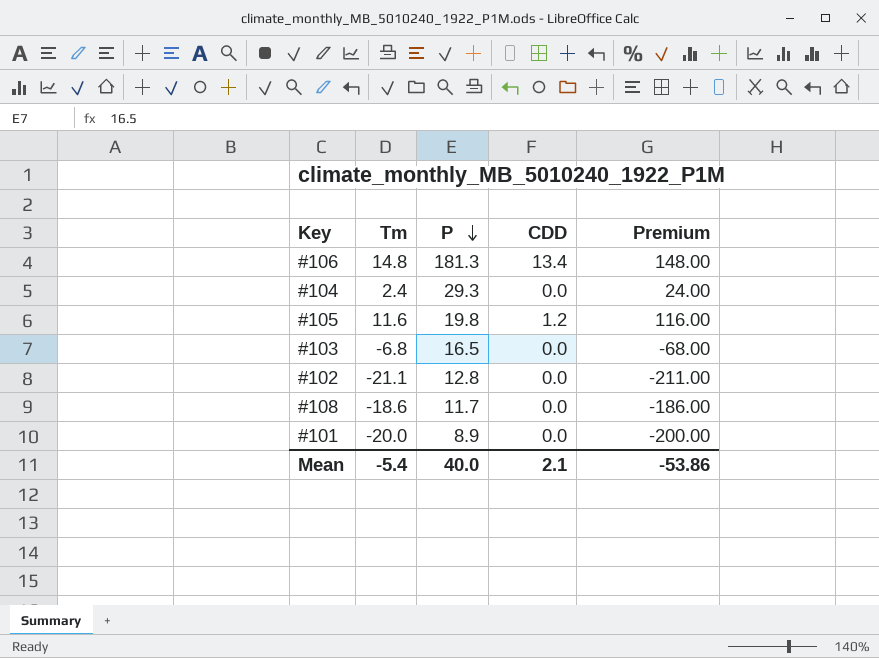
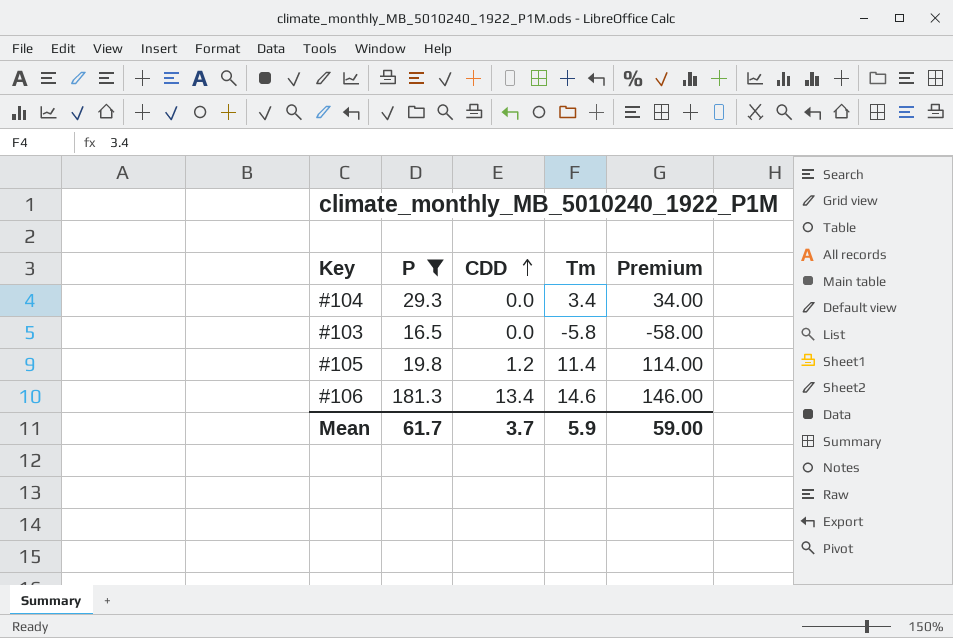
filter: none -> P >= 16.5
row order: P descending -> CDD ascending
column Tm | position: 2 -> 4
#104 | Tm: 2.4 -> 3.4
#104 | Premium: 24.00 -> 34.00
#103 | Tm: -6.8 -> -5.8
#103 | Premium: -68.00 -> -58.00
#105 | Tm: 11.6 -> 11.4
#105 | Premium: 116.00 -> 114.00
#106 | Tm: 14.8 -> 14.6
#106 | Premium: 148.00 -> 146.00
Mean | P: 40.0 -> 61.7
Mean | CDD: 2.1 -> 3.7
Mean | Tm: -5.4 -> 5.9
Mean | Premium: -53.86 -> 59.00

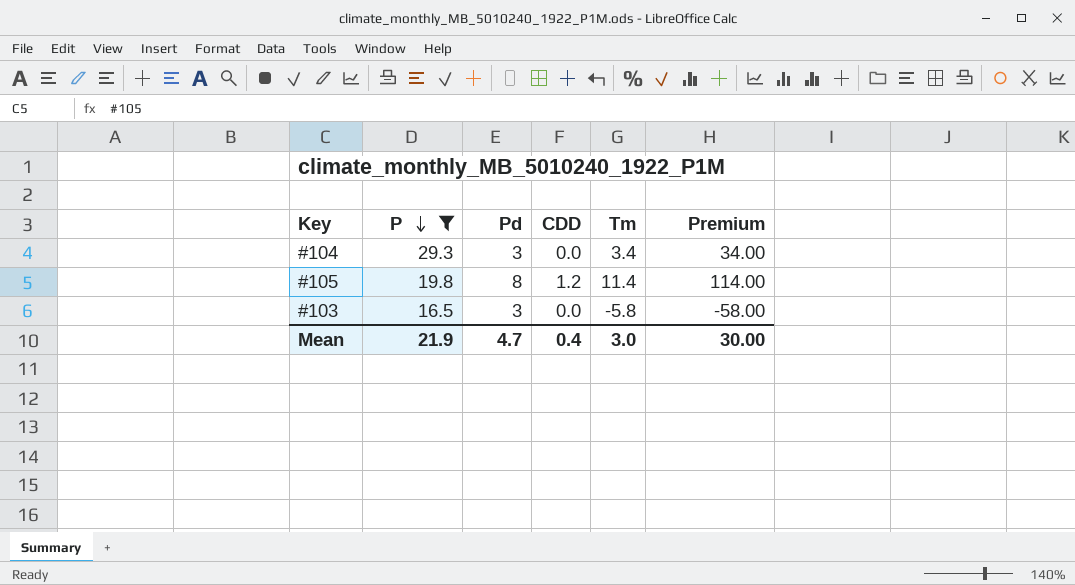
row order: CDD ascending -> P descending
column Pd | position: none -> 3
row #106: 181.3 | 13.4 | 14.6 | 146.00 -> none
Mean | P: 61.7 -> 21.9
Mean | CDD: 3.7 -> 0.4
Mean | Tm: 5.9 -> 3.0
Mean | Premium: 59.00 -> 30.00

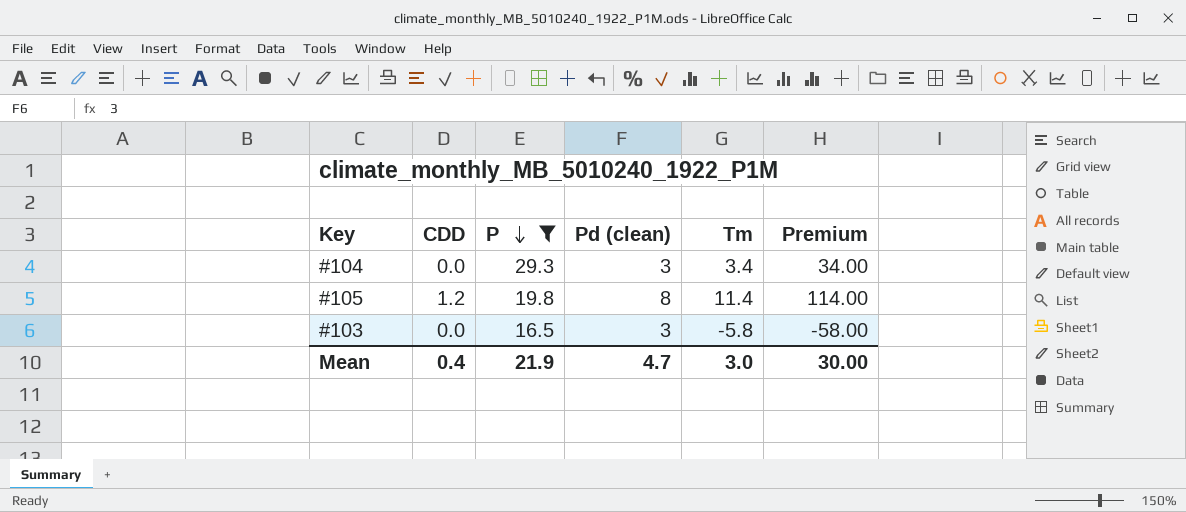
column CDD | position: 4 -> 2
column name: Pd -> Pd (clean)

